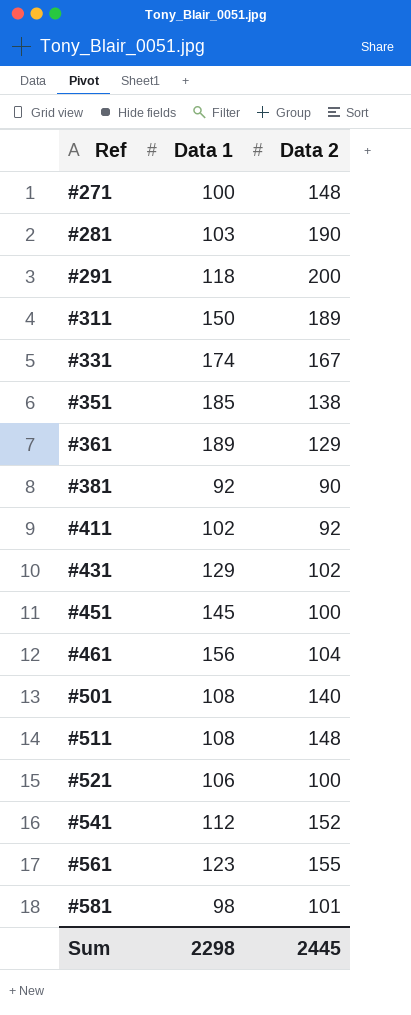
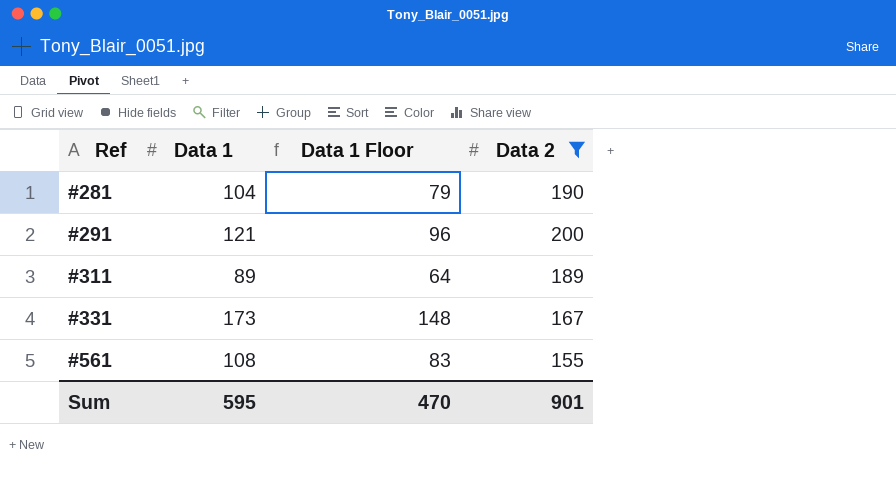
filter: none -> Data 2 >= 155
column Data 1 Floor | formula: none -> [Data 1] - 25
#281 | Data 1: 103 -> 104
#291 | Data 1: 118 -> 121
#311 | Data 1: 150 -> 89
#331 | Data 1: 174 -> 173
#561 | Data 1: 123 -> 108
Sum | Data 1: 2298 -> 595
Sum | Data 2: 2445 -> 901

